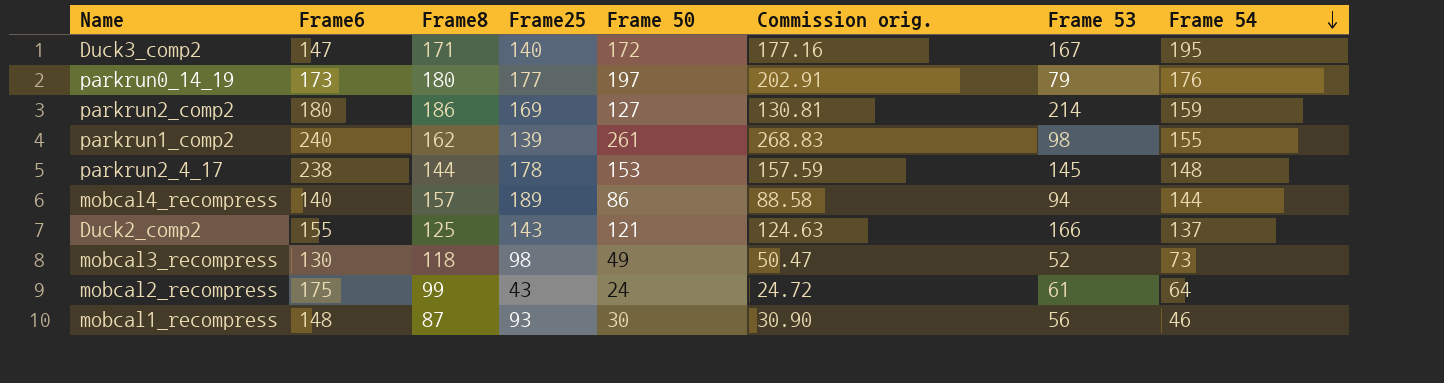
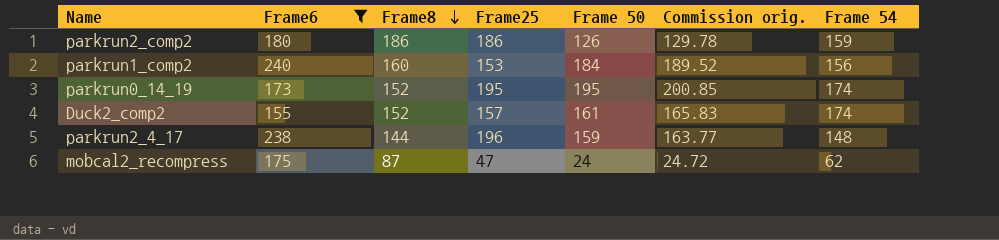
filter: none -> Frame6 >= 155
row order: Frame 54 descending -> Frame8 descending
column Frame 53 | position: 7 -> none
parkrun2_comp2 | Frame25: 169 -> 186
parkrun2_comp2 | Frame 50: 127 -> 126
parkrun2_comp2 | Commission orig.: 130.81 -> 129.78
parkrun1_comp2 | Frame8: 162 -> 160
parkrun1_comp2 | Frame25: 139 -> 153
parkrun1_comp2 | Frame 50: 261 -> 184
parkrun1_comp2 | Commission orig.: 268.83 -> 189.52
parkrun1_comp2 | Frame 54: 155 -> 156
parkrun0_14_19 | Frame8: 180 -> 152
parkrun0_14_19 | Frame25: 177 -> 195
parkrun0_14_19 | Frame 50: 197 -> 195
parkrun0_14_19 | Commission orig.: 202.91 -> 200.85
parkrun0_14_19 | Frame 54: 176 -> 174
Duck2_comp2 | Frame8: 125 -> 152
Duck2_comp2 | Frame25: 143 -> 157
Duck2_comp2 | Frame 50: 121 -> 161
Duck2_comp2 | Commission orig.: 124.63 -> 165.83
Duck2_comp2 | Frame 54: 137 -> 174
parkrun2_4_17 | Frame25: 178 -> 196
parkrun2_4_17 | Frame 50: 153 -> 159
parkrun2_4_17 | Commission orig.: 157.59 -> 163.77
mobcal2_recompress | Frame8: 99 -> 87
mobcal2_recompress | Frame25: 43 -> 47
mobcal2_recompress | Frame 54: 64 -> 62

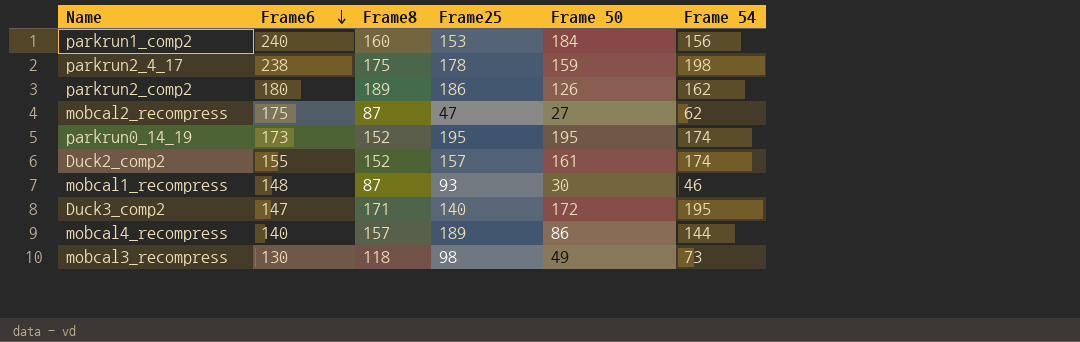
filter: Frame6 >= 155 -> none
row order: Frame8 descending -> Frame6 descending
column Commission orig. | formula: [Frame 50] * 1.03 -> none
parkrun2_4_17 | Frame8: 144 -> 175
parkrun2_4_17 | Frame25: 196 -> 178
parkrun2_4_17 | Frame 54: 148 -> 198
parkrun2_comp2 | Frame8: 186 -> 189
parkrun2_comp2 | Frame 54: 159 -> 162
mobcal2_recompress | Frame 50: 24 -> 27

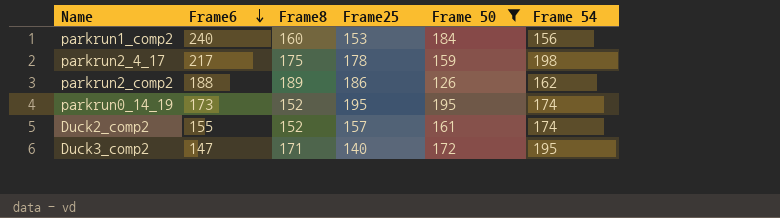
filter: none -> Frame 50 >= 126
parkrun2_4_17 | Frame6: 238 -> 217
parkrun2_comp2 | Frame6: 180 -> 188

